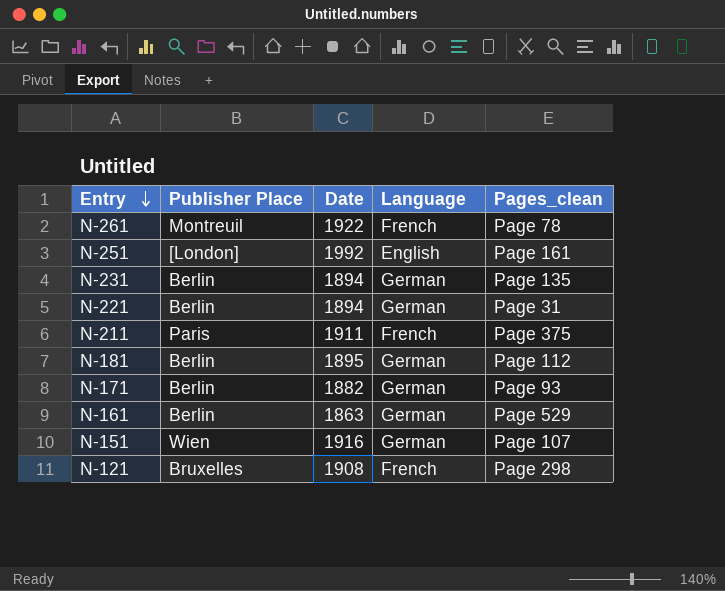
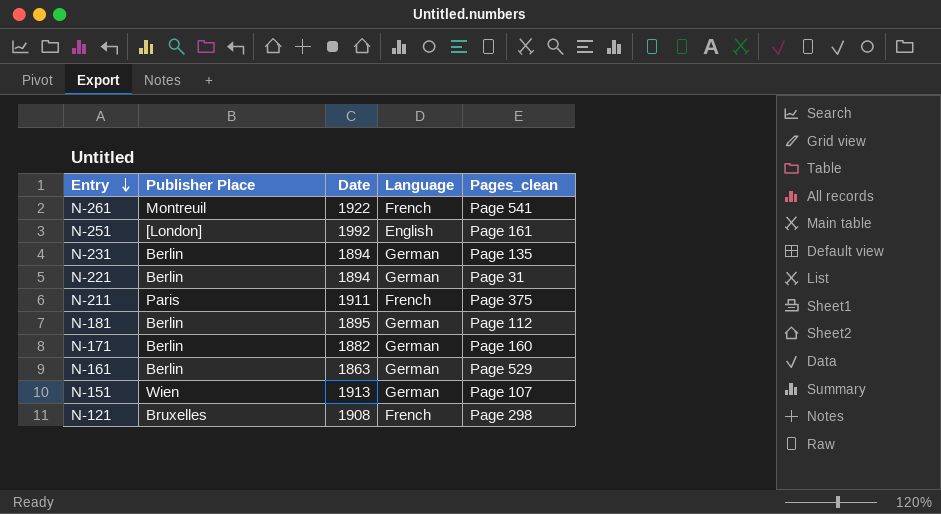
N-261 | Pages_clean: Page 78 -> Page 541
N-171 | Pages_clean: Page 93 -> Page 160
N-151 | Date: 1916 -> 1913

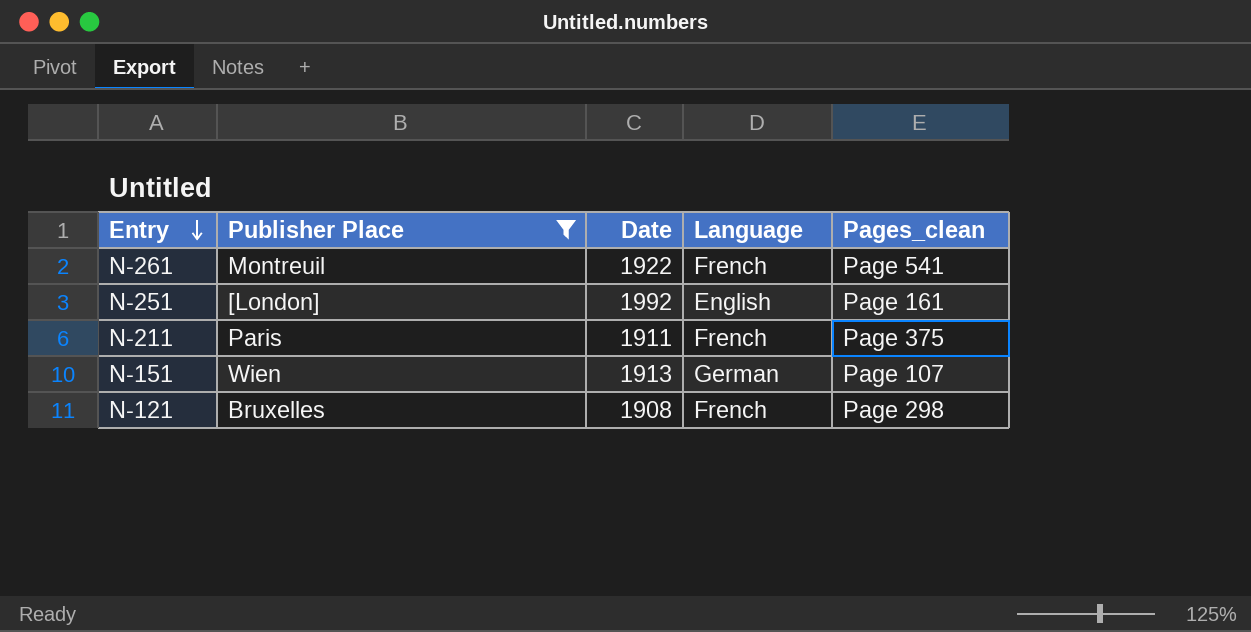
filter: none -> Publisher Place != Berlin

